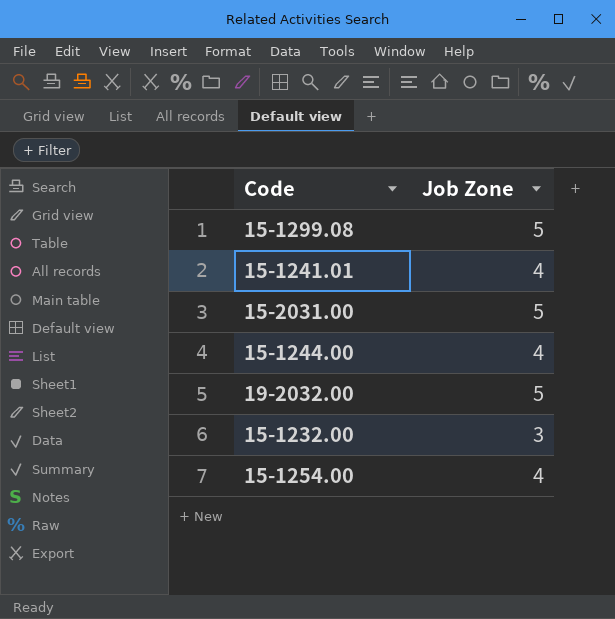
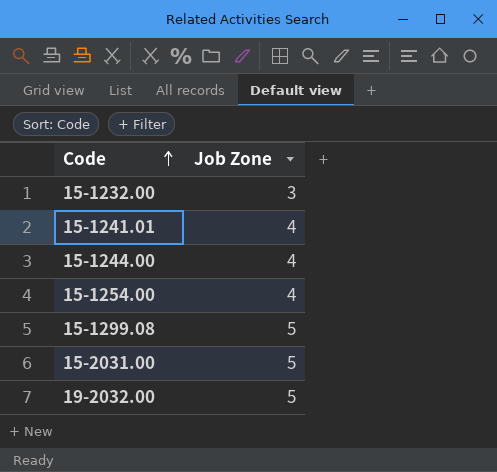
row order: none -> Code ascending

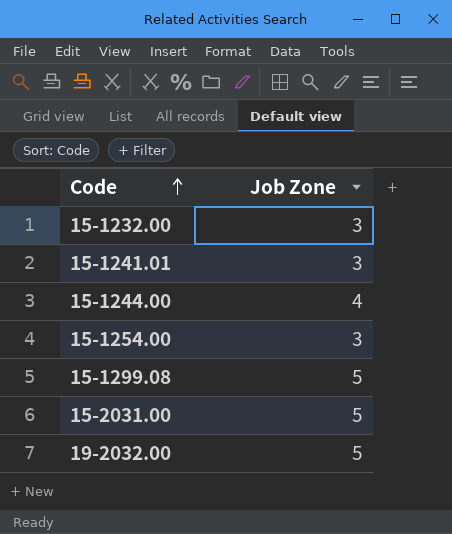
15-1241.01 | Job Zone: 4 -> 3
15-1254.00 | Job Zone: 4 -> 3

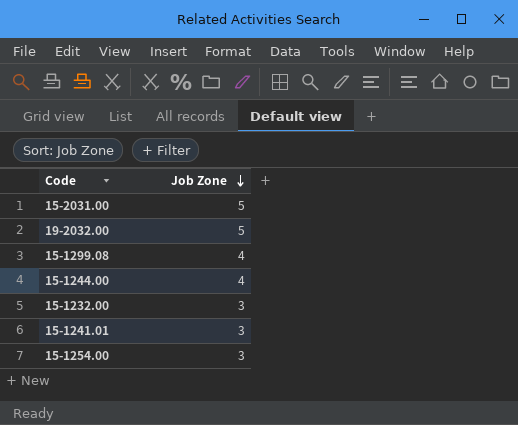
row order: Code ascending -> Job Zone descending
15-1299.08 | Job Zone: 5 -> 4

